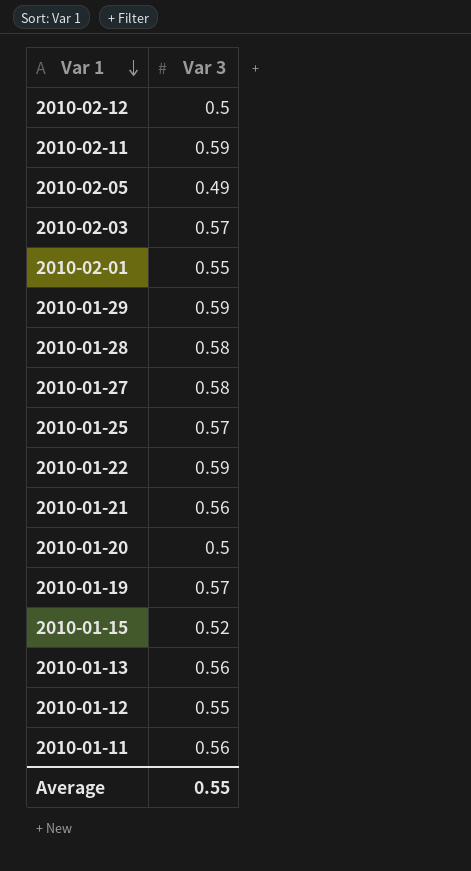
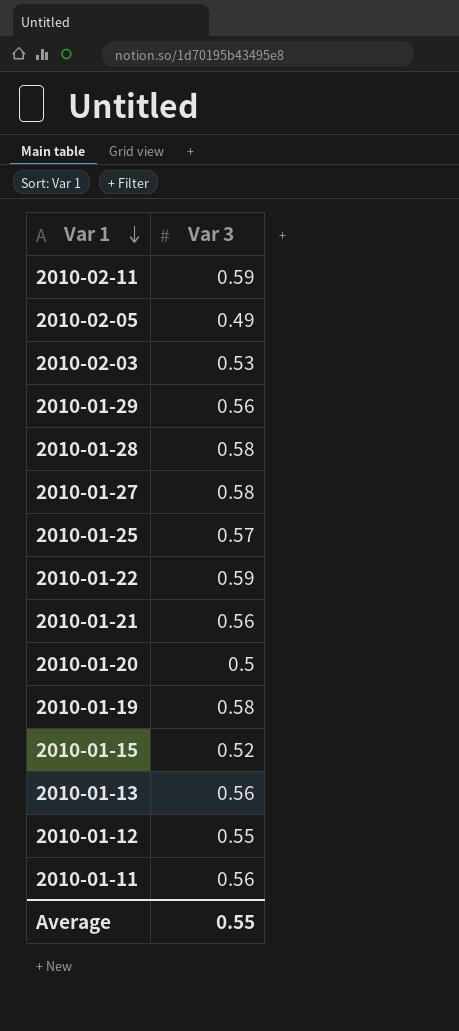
row 2010-02-12: 0.5 -> none
row 2010-02-01: 0.55 -> none
2010-02-03 | Var 3: 0.57 -> 0.53
2010-01-29 | Var 3: 0.59 -> 0.56
2010-01-19 | Var 3: 0.57 -> 0.58

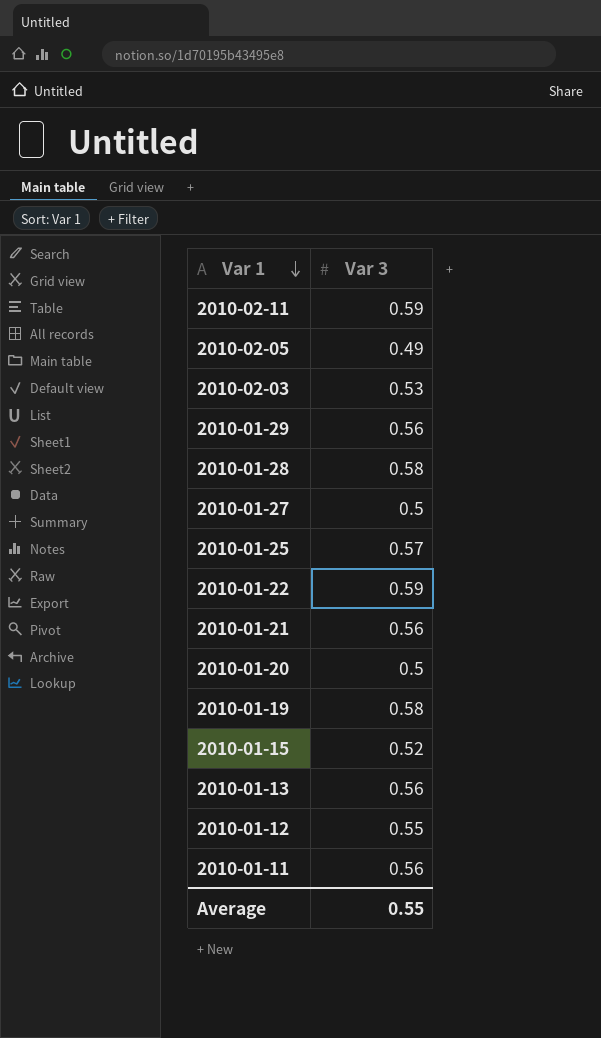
2010-01-27 | Var 3: 0.58 -> 0.5

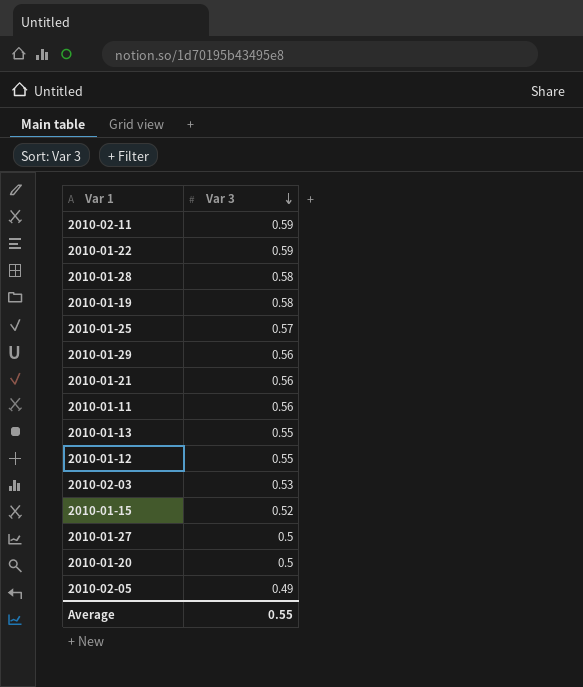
row order: Var 1 descending -> Var 3 descending
2010-01-13 | Var 3: 0.56 -> 0.55

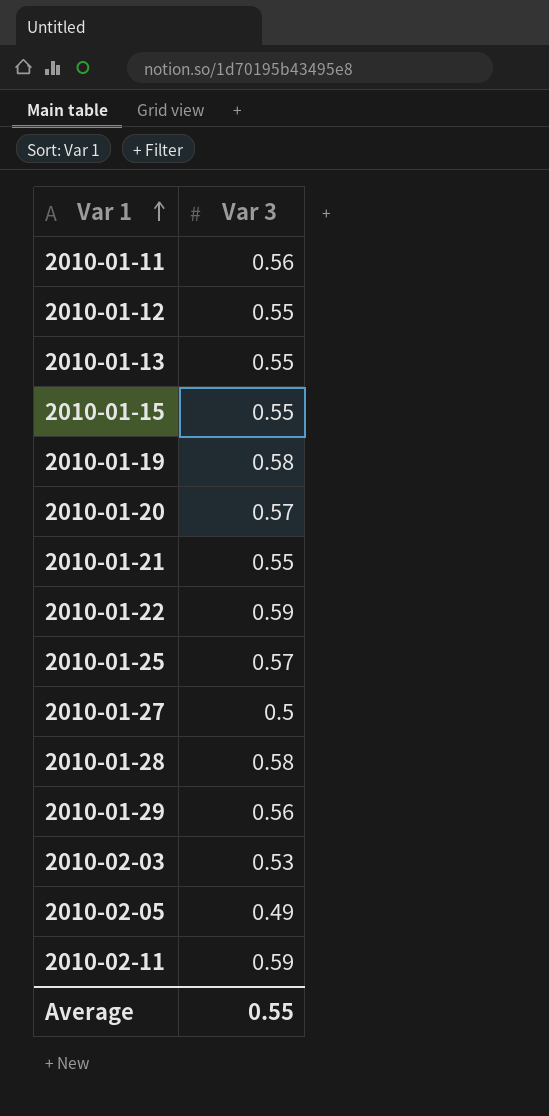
row order: Var 3 descending -> Var 1 ascending
2010-01-15 | Var 3: 0.52 -> 0.55
2010-01-20 | Var 3: 0.5 -> 0.57
2010-01-21 | Var 3: 0.56 -> 0.55

